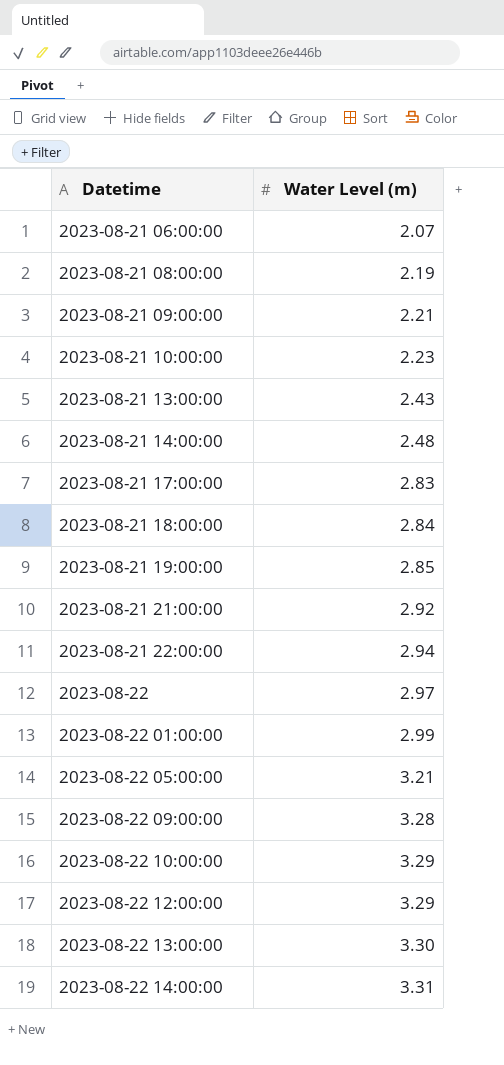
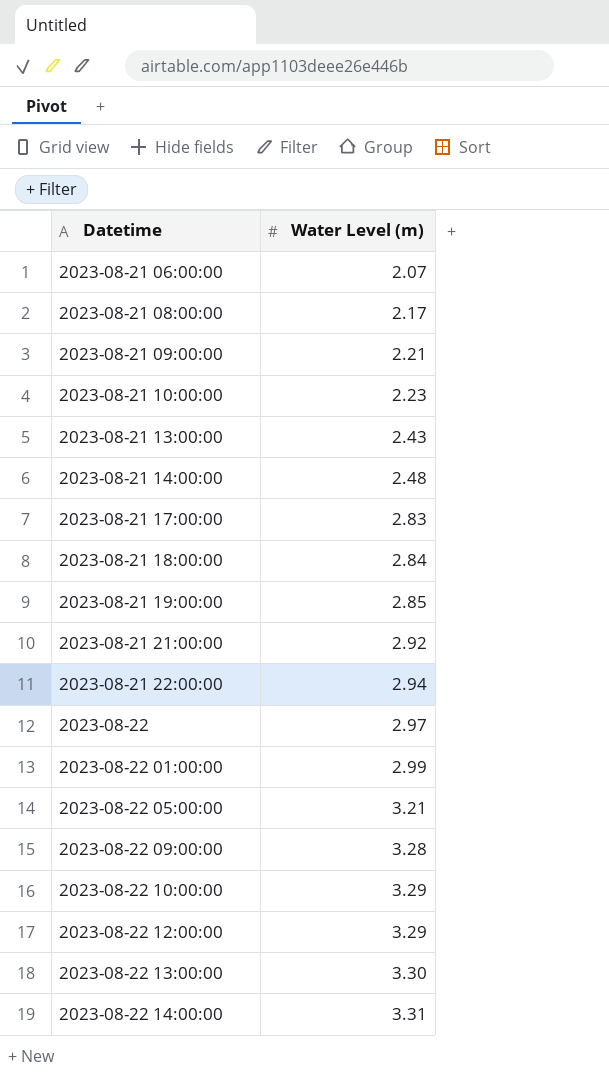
2023-08-21 08:00:00 | Water Level (m): 2.19 -> 2.17

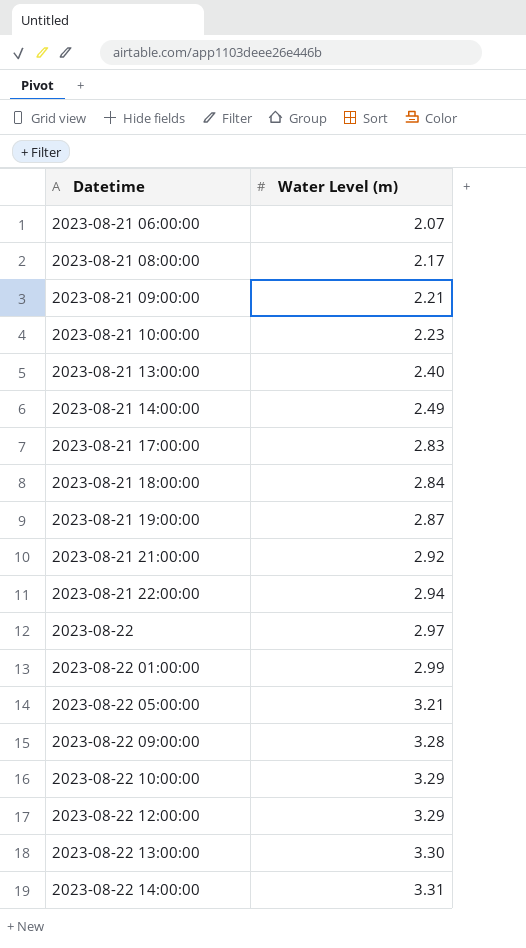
2023-08-21 13:00:00 | Water Level (m): 2.43 -> 2.40
2023-08-21 14:00:00 | Water Level (m): 2.48 -> 2.49
2023-08-21 19:00:00 | Water Level (m): 2.85 -> 2.87

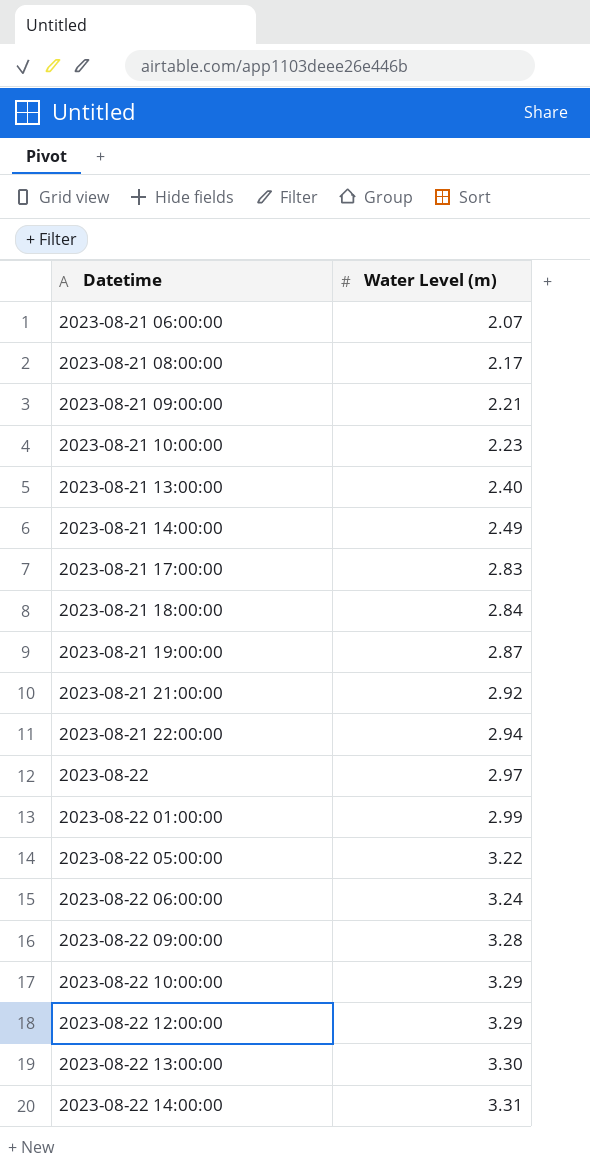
2023-08-22 05:00:00 | Water Level (m): 3.21 -> 3.22
row 2023-08-22 06:00:00: none -> 3.24

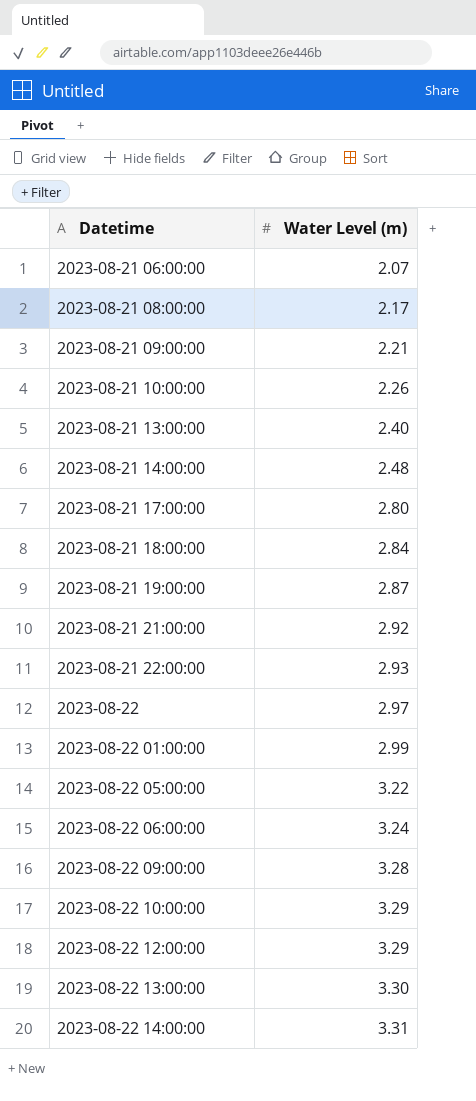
2023-08-21 10:00:00 | Water Level (m): 2.23 -> 2.26
2023-08-21 14:00:00 | Water Level (m): 2.49 -> 2.48
2023-08-21 17:00:00 | Water Level (m): 2.83 -> 2.80
2023-08-21 22:00:00 | Water Level (m): 2.94 -> 2.93

